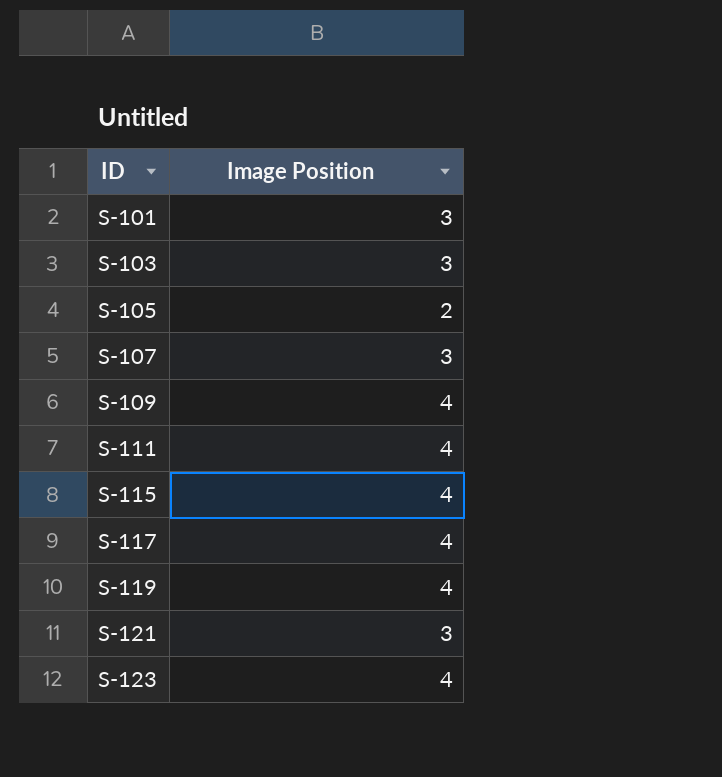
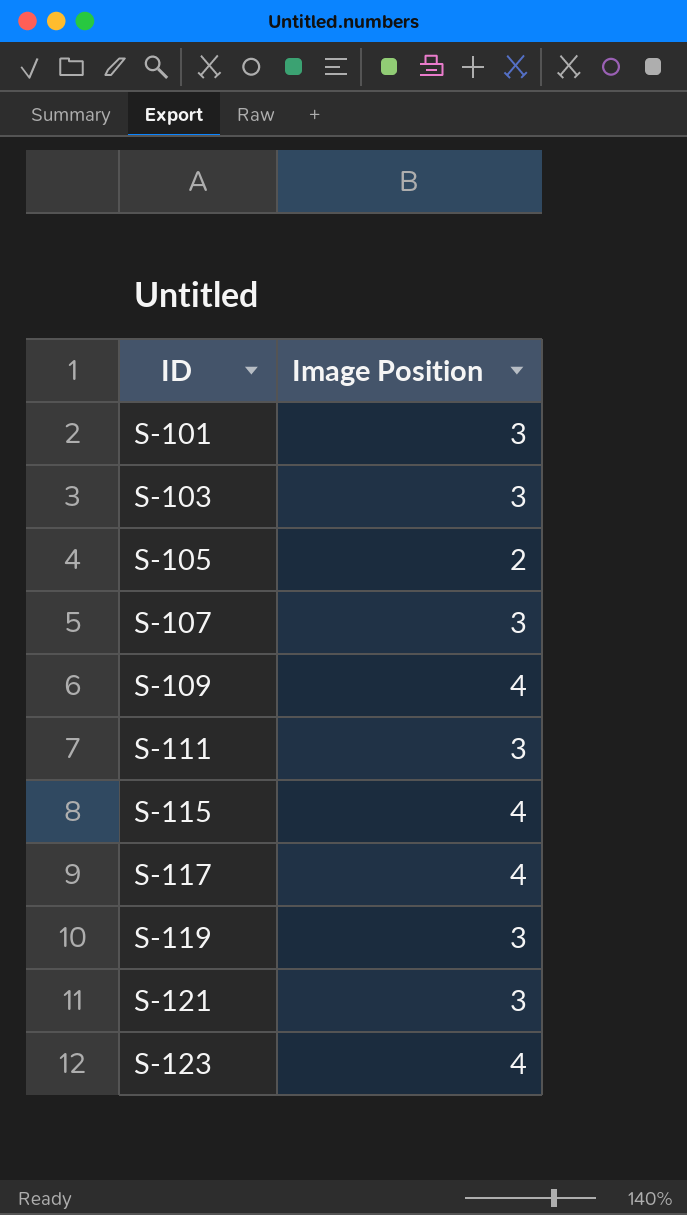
S-111 | Image Position: 4 -> 3
S-119 | Image Position: 4 -> 3

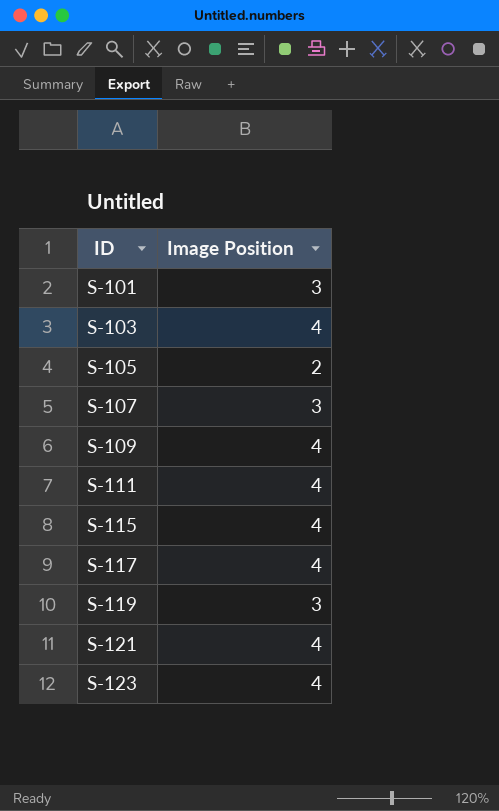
S-103 | Image Position: 3 -> 4
S-111 | Image Position: 3 -> 4
S-121 | Image Position: 3 -> 4

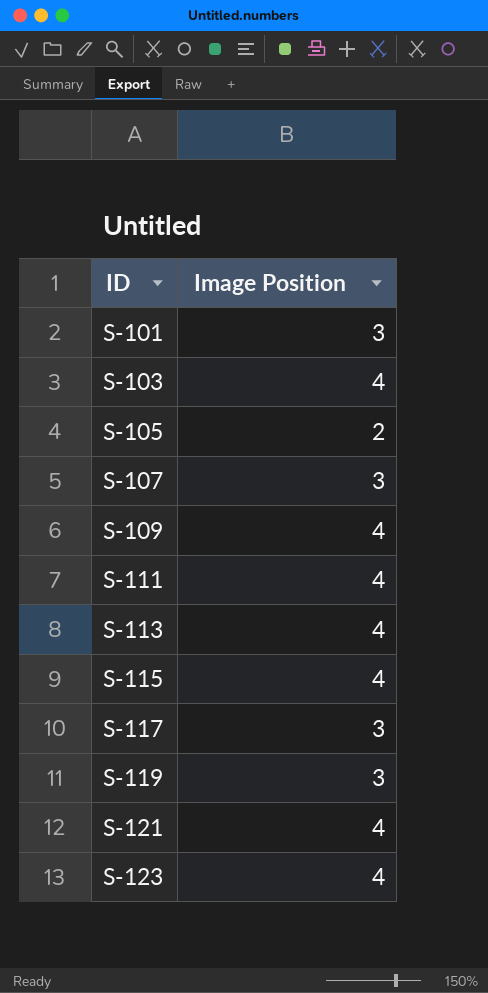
row S-113: none -> 4
S-117 | Image Position: 4 -> 3

